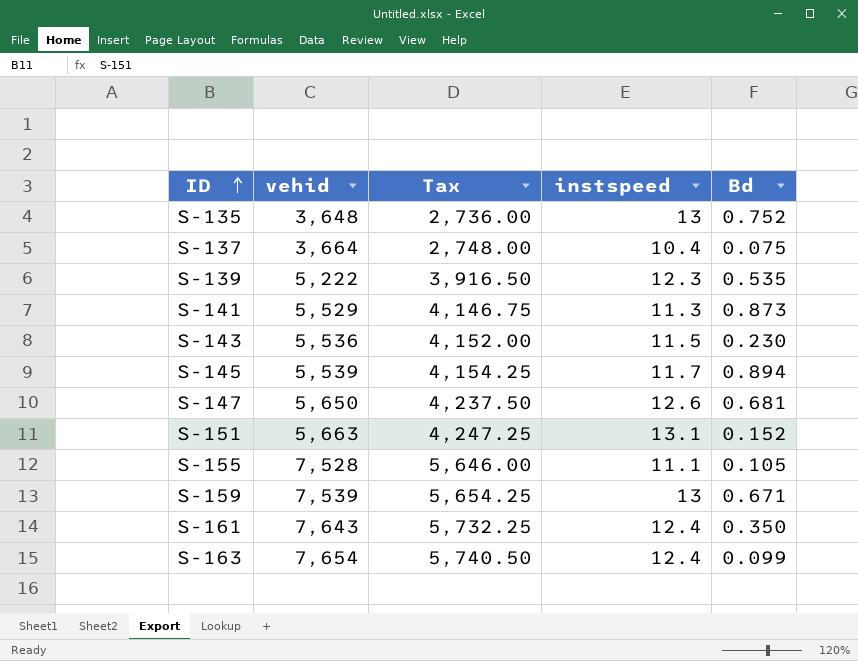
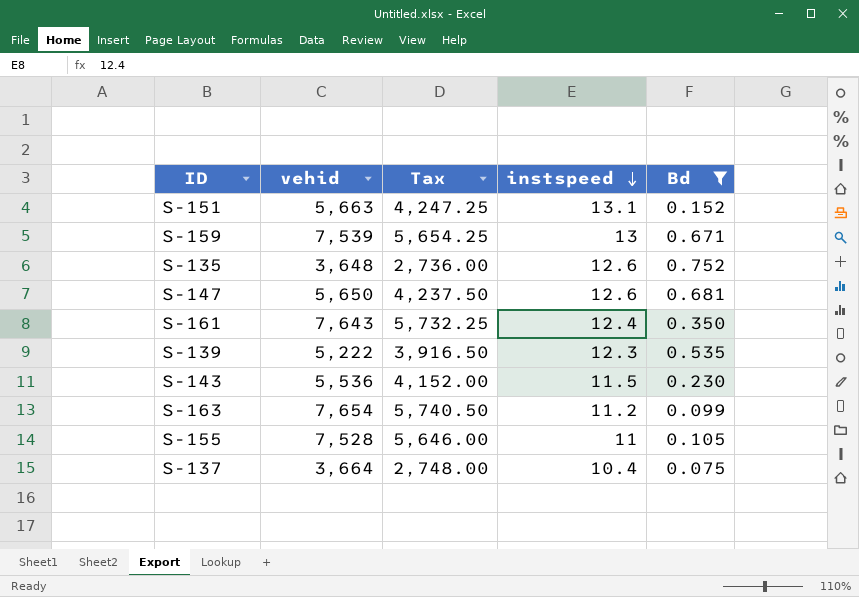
filter: none -> Bd <= 0.752
row order: ID ascending -> instspeed descending
S-135 | instspeed: 13 -> 12.6
S-163 | instspeed: 12.4 -> 11.2
S-155 | instspeed: 11.1 -> 11

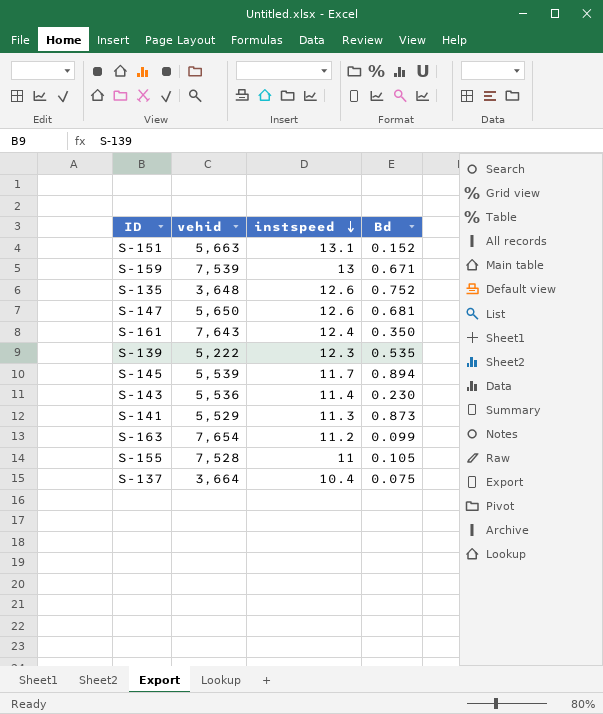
filter: Bd <= 0.752 -> none
column Tax | formula: [vehid] * 0.75 -> none
S-143 | instspeed: 11.5 -> 11.4

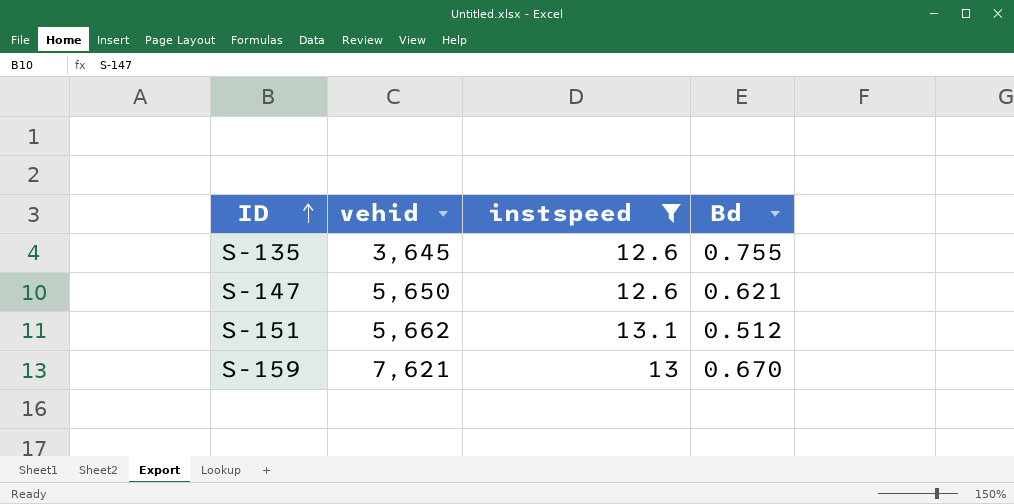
filter: none -> instspeed >= 12.6
row order: instspeed descending -> ID ascending
S-135 | vehid: 3,648 -> 3,645
S-135 | Bd: 0.752 -> 0.755
S-147 | Bd: 0.681 -> 0.621
S-151 | vehid: 5,663 -> 5,662
S-151 | Bd: 0.152 -> 0.512
S-159 | vehid: 7,539 -> 7,621
S-159 | Bd: 0.671 -> 0.670

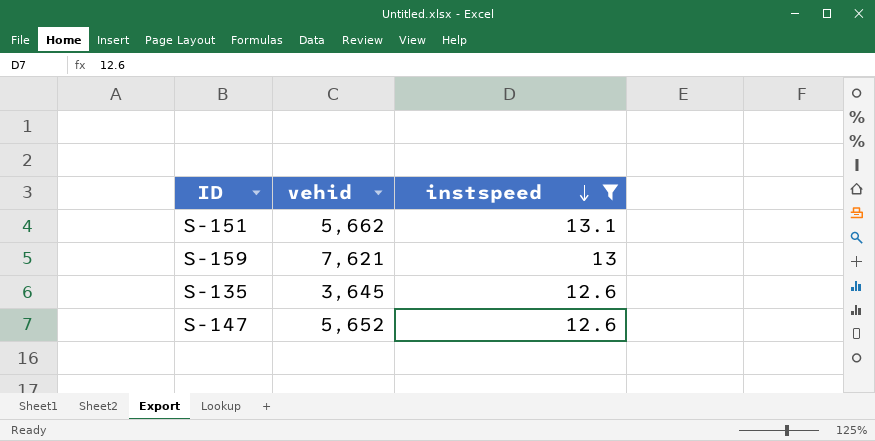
row order: ID ascending -> instspeed descending
column Bd | position: 4 -> none
S-147 | vehid: 5,650 -> 5,652

